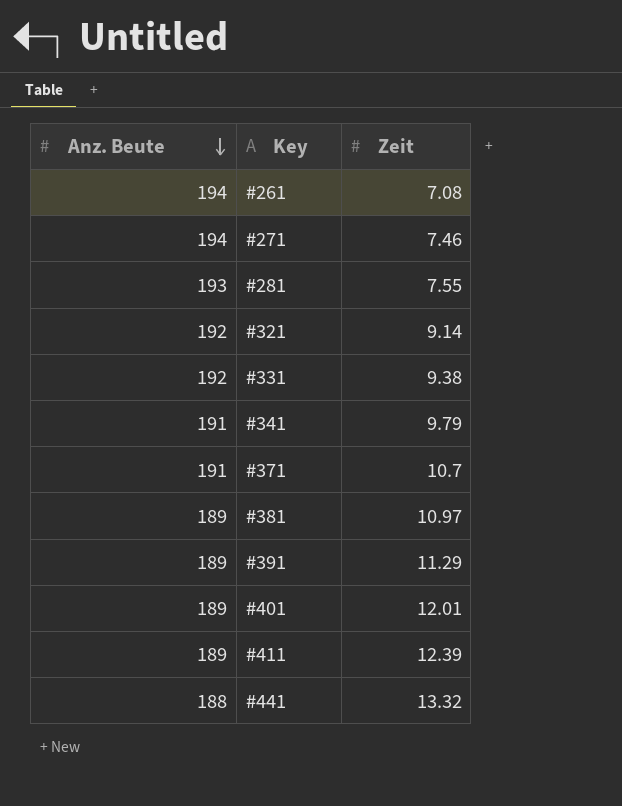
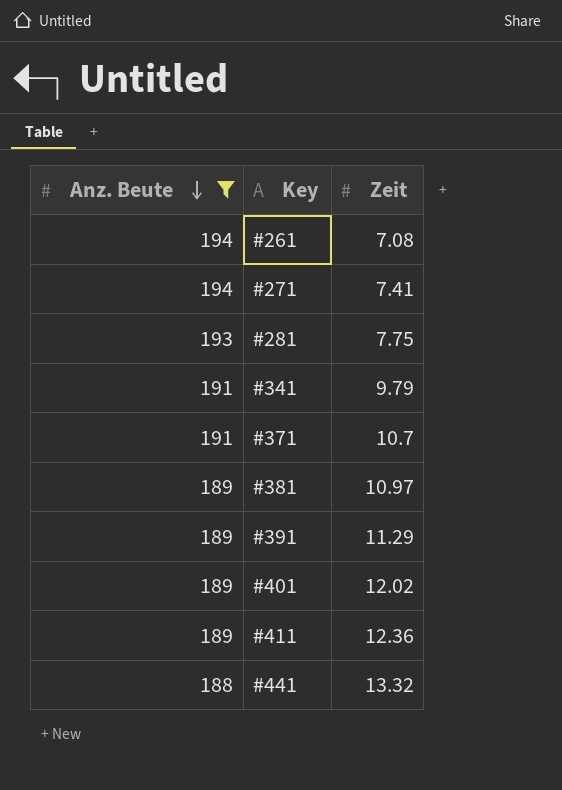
filter: none -> Anz. Beute != 192
#271 | Zeit: 7.46 -> 7.41
#281 | Zeit: 7.55 -> 7.75
#401 | Zeit: 12.01 -> 12.02
#411 | Zeit: 12.39 -> 12.36

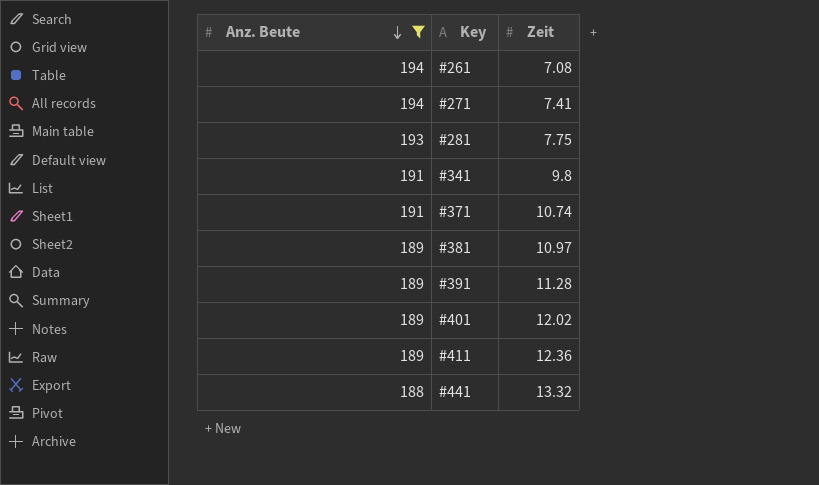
#341 | Zeit: 9.79 -> 9.8
#371 | Zeit: 10.7 -> 10.74
#391 | Zeit: 11.29 -> 11.28

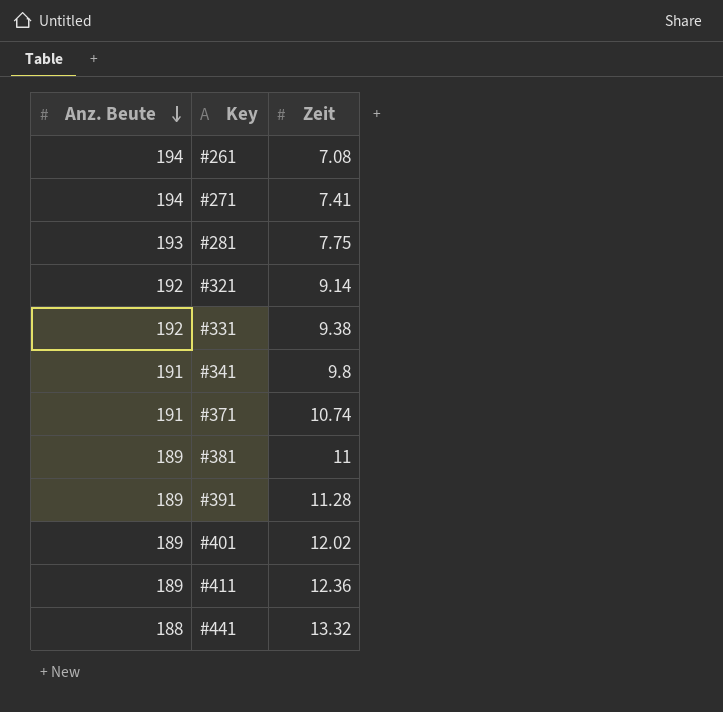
filter: Anz. Beute != 192 -> none
#381 | Zeit: 10.97 -> 11

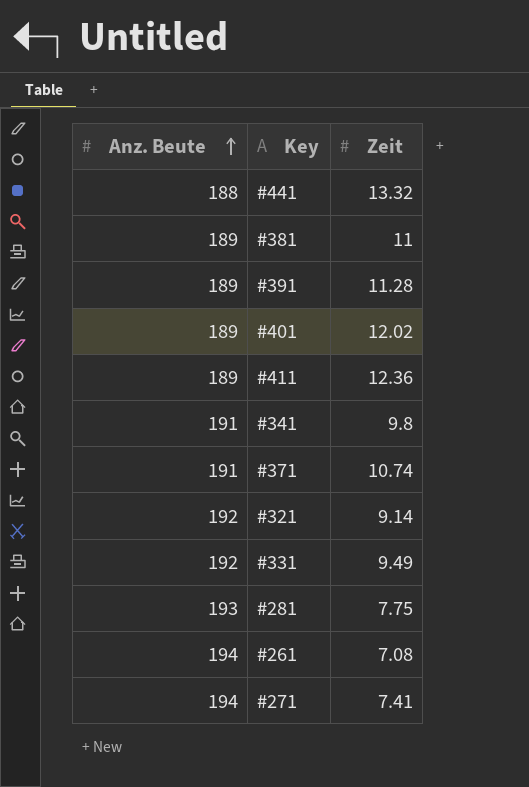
row order: Anz. Beute descending -> Anz. Beute ascending
#331 | Zeit: 9.38 -> 9.49

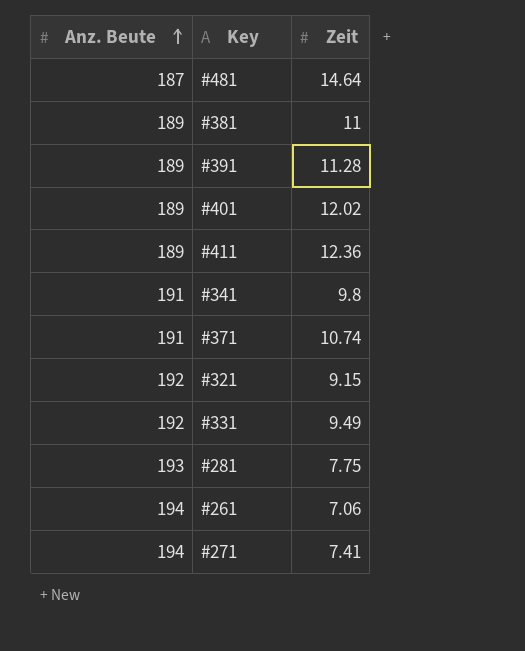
row #441: 188 | 13.32 -> none
row #481: none -> 187 | 14.64
#321 | Zeit: 9.14 -> 9.15
#261 | Zeit: 7.08 -> 7.06

